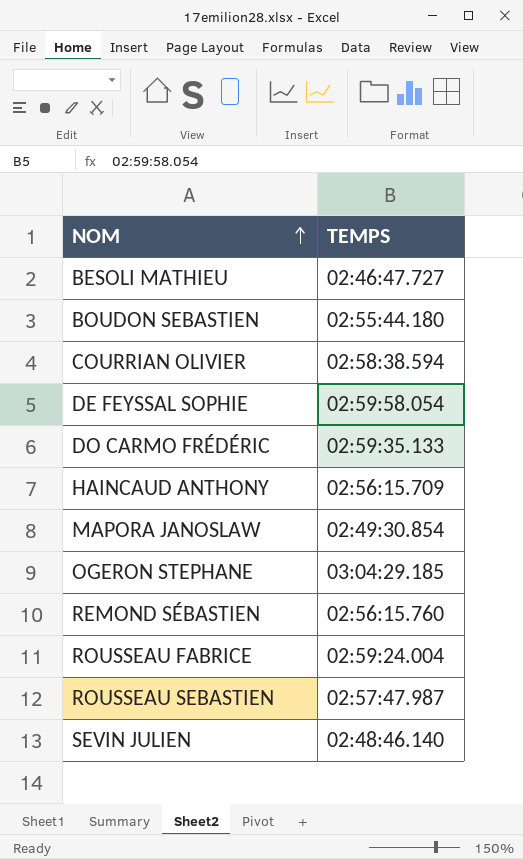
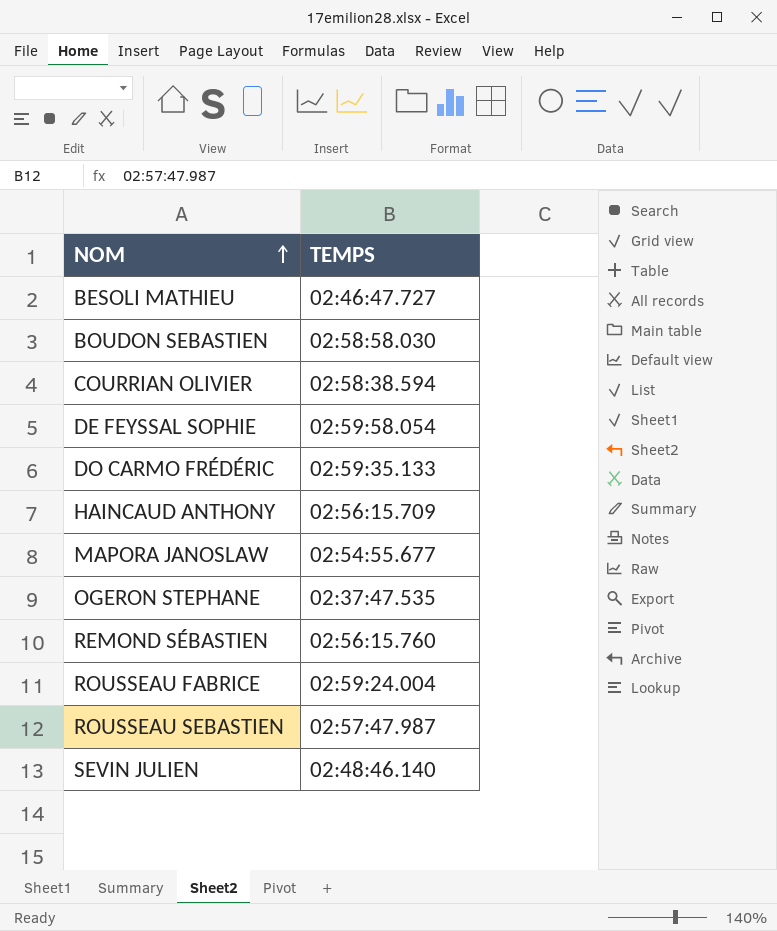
BOUDON SEBASTIEN | TEMPS: 02:55:44.180 -> 02:58:58.030
MAPORA JANOSLAW | TEMPS: 02:49:30.854 -> 02:54:55.677
OGERON STEPHANE | TEMPS: 03:04:29.185 -> 02:37:47.535

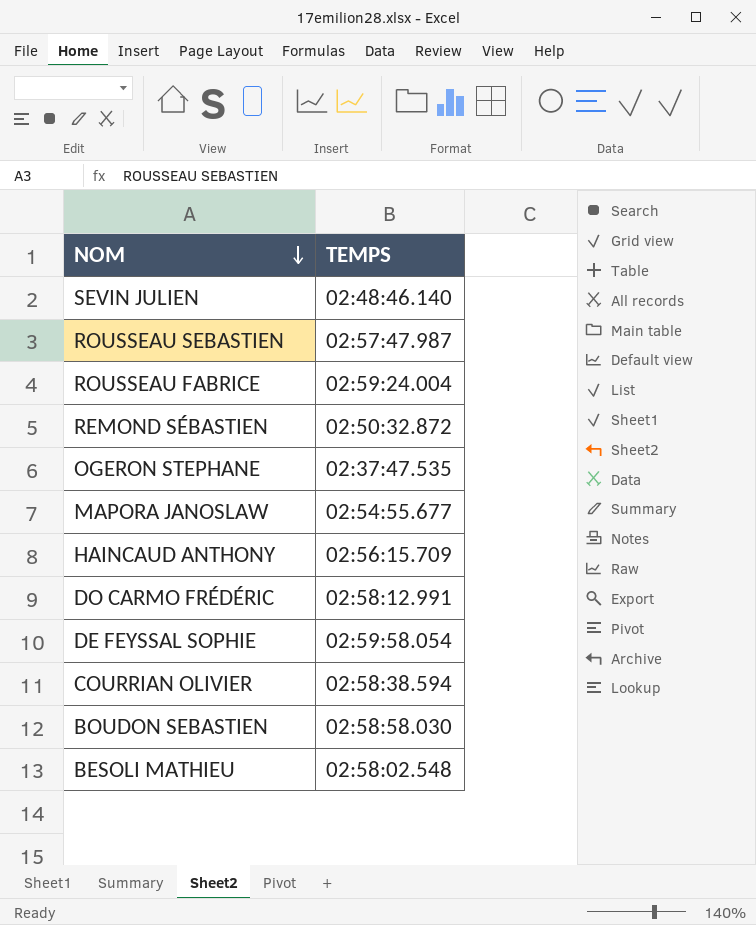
row order: NOM ascending -> NOM descending
REMOND SÉBASTIEN | TEMPS: 02:56:15.760 -> 02:50:32.872
DO CARMO FRÉDÉRIC | TEMPS: 02:59:35.133 -> 02:58:12.991
BESOLI MATHIEU | TEMPS: 02:46:47.727 -> 02:58:02.548

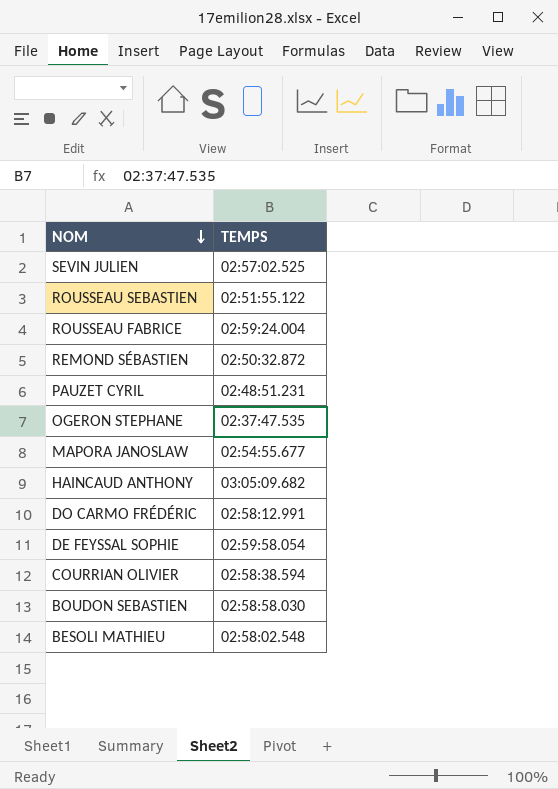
SEVIN JULIEN | TEMPS: 02:48:46.140 -> 02:57:02.525
ROUSSEAU SEBASTIEN | TEMPS: 02:57:47.987 -> 02:51:55.122
row PAUZET CYRIL: none -> 02:48:51.231
HAINCAUD ANTHONY | TEMPS: 02:56:15.709 -> 03:05:09.682

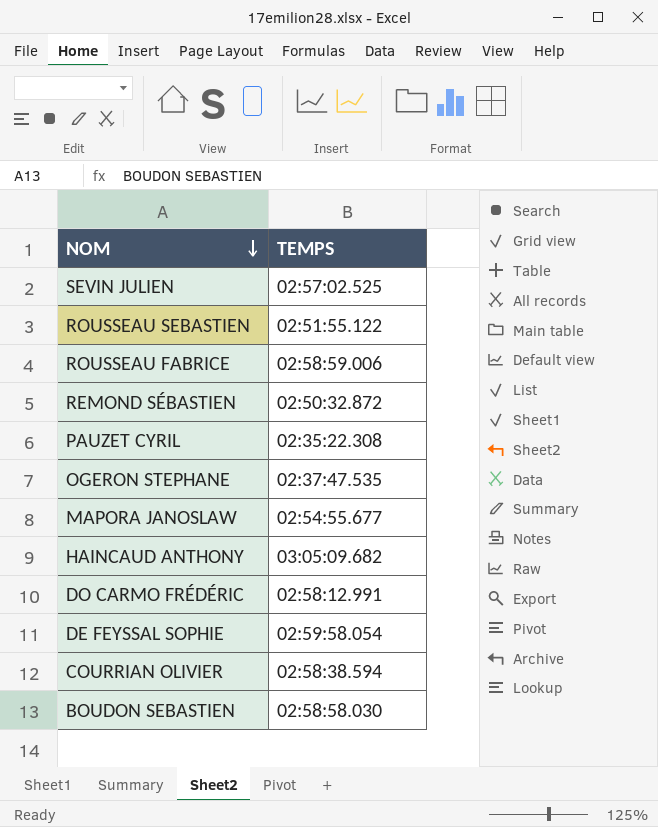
row BESOLI MATHIEU: 02:58:02.548 -> none
ROUSSEAU FABRICE | TEMPS: 02:59:24.004 -> 02:58:59.006
PAUZET CYRIL | TEMPS: 02:48:51.231 -> 02:35:22.308

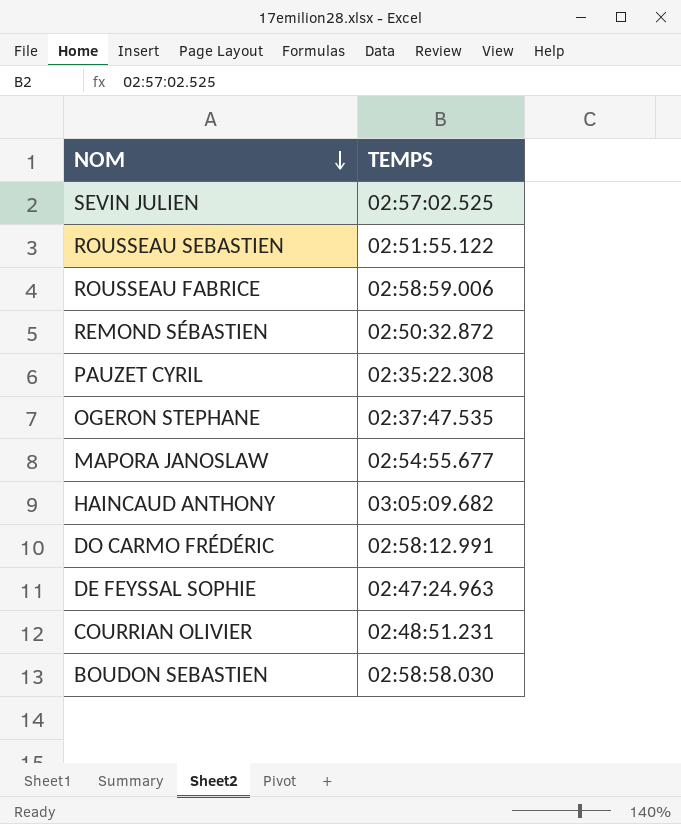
DE FEYSSAL SOPHIE | TEMPS: 02:59:58.054 -> 02:47:24.963
COURRIAN OLIVIER | TEMPS: 02:58:38.594 -> 02:48:51.231

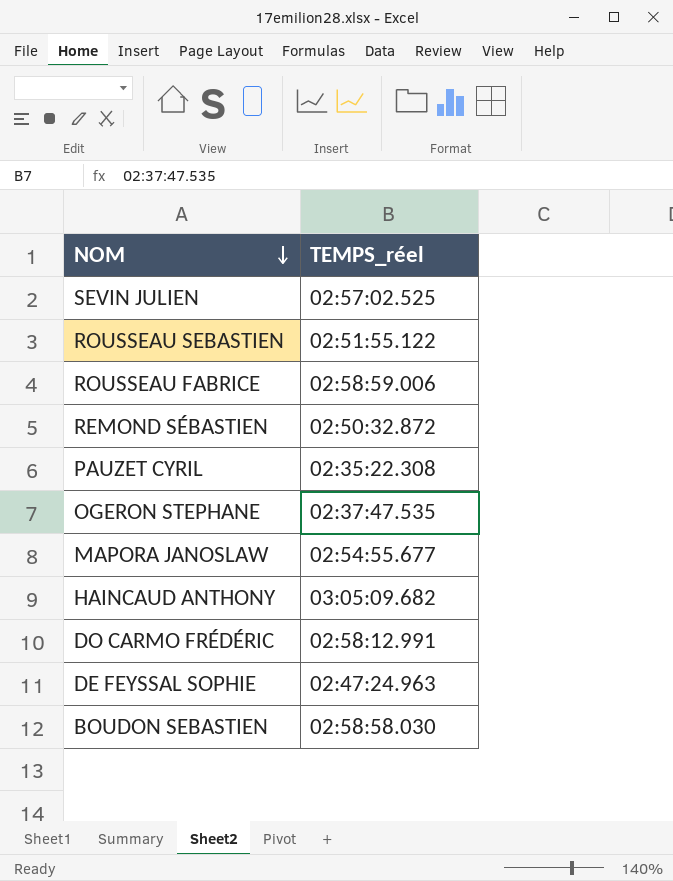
column name: TEMPS -> TEMPS_réel
row COURRIAN OLIVIER: 02:48:51.231 -> none

